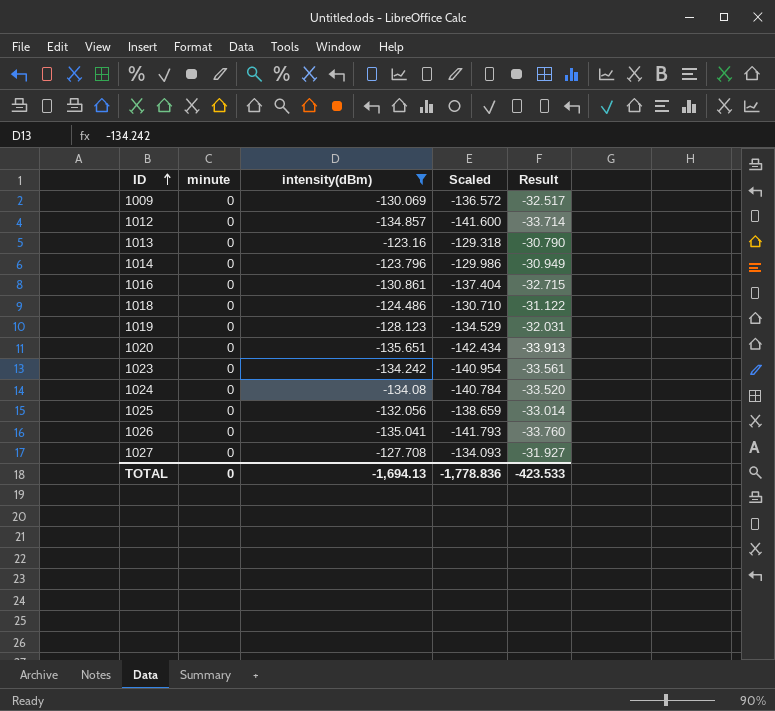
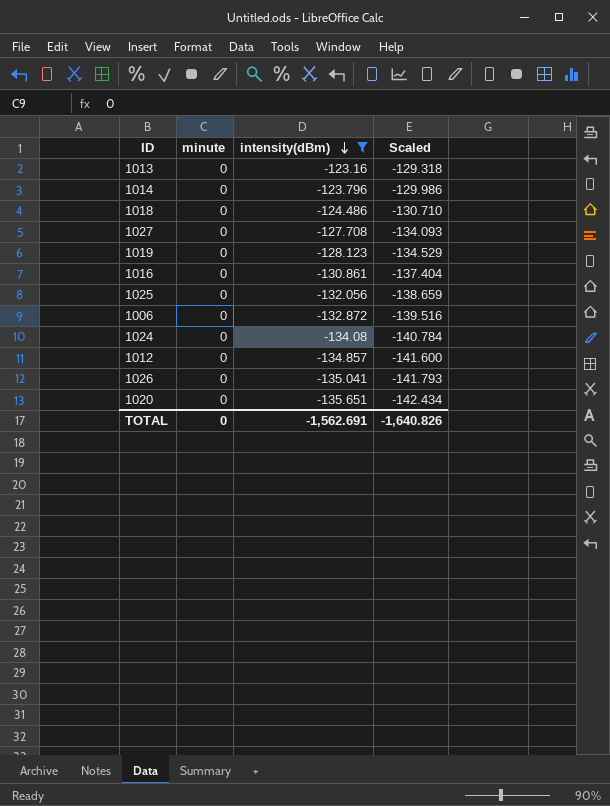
row order: ID ascending -> intensity(dBm) descending
column Result | formula: [intensity(dBm)] * 0.25 -> none
row 1009: 0 | -130.069 | -136.572 | -32.517 -> none
row 1023: 0 | -134.242 | -140.954 | -33.561 -> none
row 1006: none -> 0 | -132.872 | -139.516
TOTAL | intensity(dBm): -1,694.13 -> -1,562.691
TOTAL | Scaled: -1,778.836 -> -1,640.826

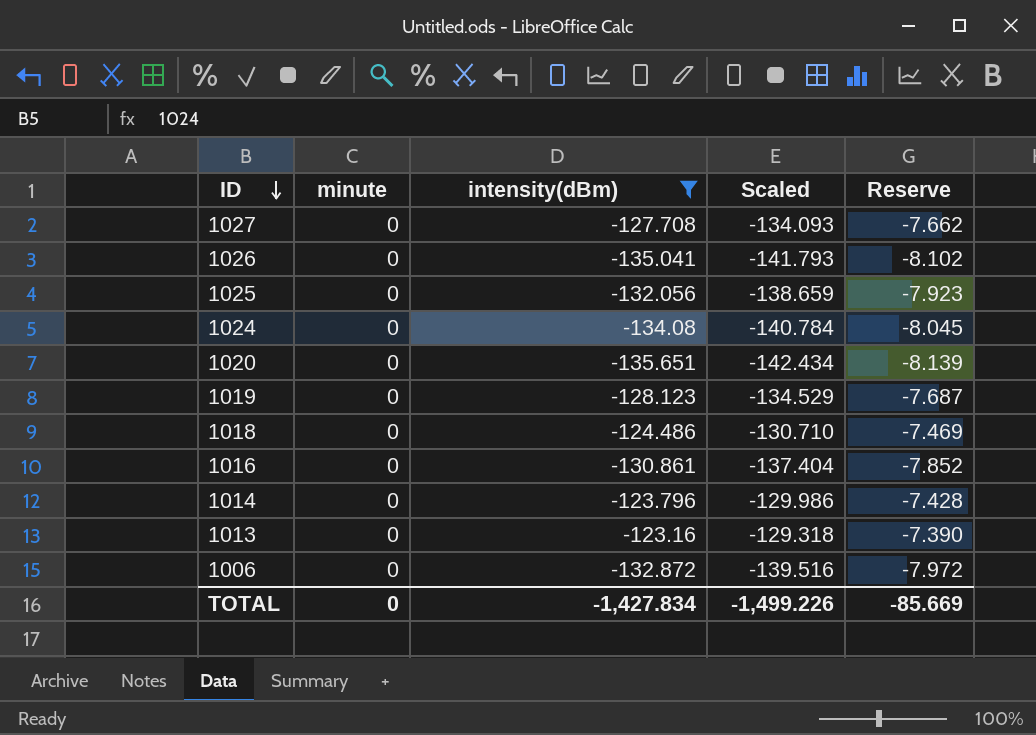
row order: intensity(dBm) descending -> ID descending
column Reserve | formula: none -> [intensity(dBm)] * 0.06
row 1012: 0 | -134.857 | -141.600 -> none
TOTAL | intensity(dBm): -1,562.691 -> -1,427.834
TOTAL | Scaled: -1,640.826 -> -1,499.226

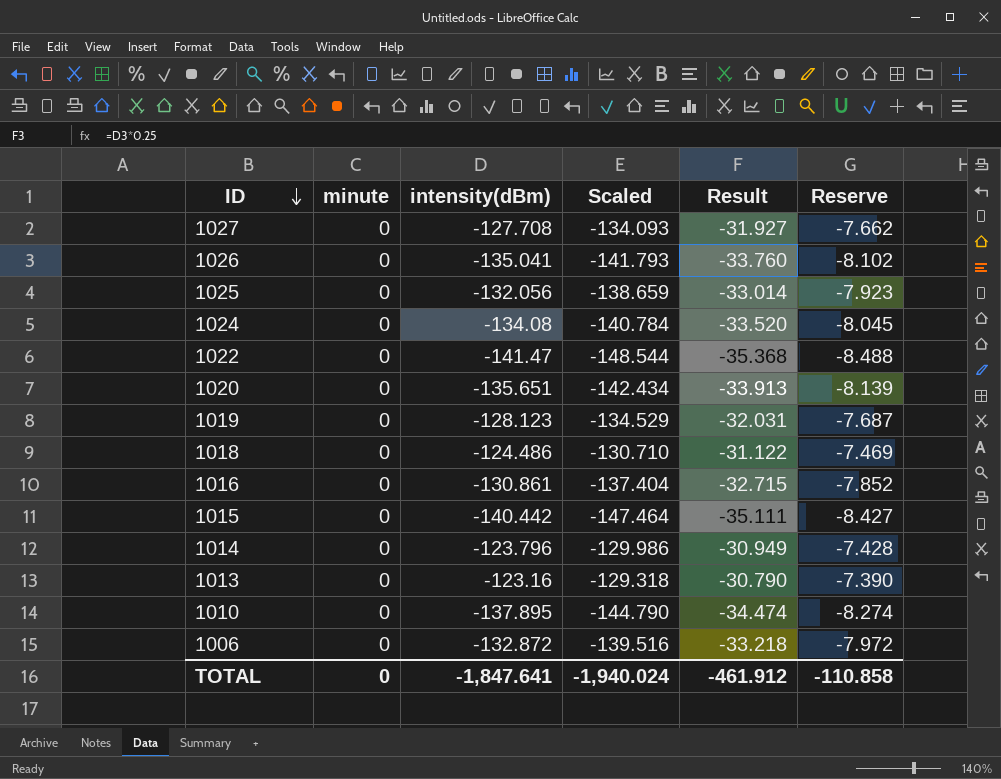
filter: intensity(dBm) >= -135.651 -> none
column Result | formula: none -> [intensity(dBm)] * 0.25
TOTAL | intensity(dBm): -1,427.834 -> -1,847.641
TOTAL | Scaled: -1,499.226 -> -1,940.024
TOTAL | Reserve: -85.669 -> -110.858

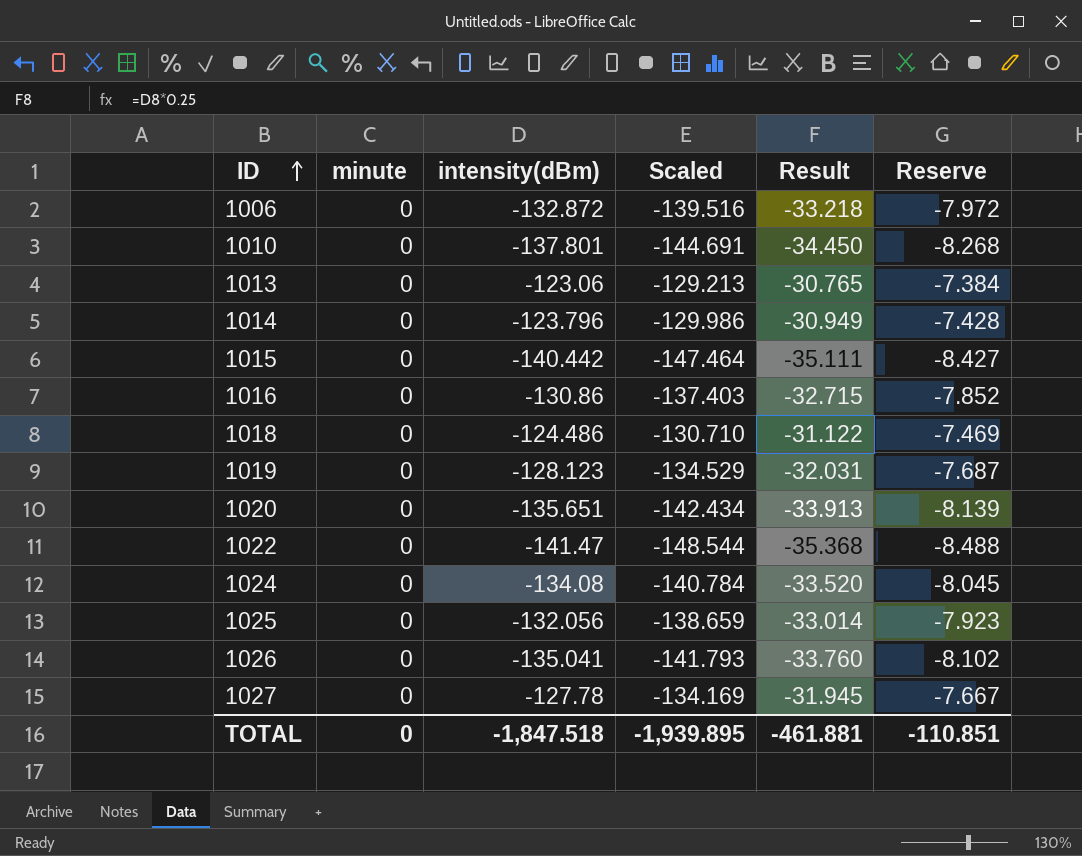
row order: ID descending -> ID ascending
1010 | intensity(dBm): -137.895 -> -137.801
1010 | Scaled: -144.790 -> -144.691
1010 | Result: -34.474 -> -34.450
1010 | Reserve: -8.274 -> -8.268
1013 | intensity(dBm): -123.16 -> -123.06
1013 | Scaled: -129.318 -> -129.213
1013 | Result: -30.790 -> -30.765
1013 | Reserve: -7.390 -> -7.384
1016 | intensity(dBm): -130.861 -> -130.86
1016 | Scaled: -137.404 -> -137.403
1027 | intensity(dBm): -127.708 -> -127.78
1027 | Scaled: -134.093 -> -134.169
1027 | Result: -31.927 -> -31.945
1027 | Reserve: -7.662 -> -7.667
TOTAL | intensity(dBm): -1,847.641 -> -1,847.518
TOTAL | Scaled: -1,940.024 -> -1,939.895
TOTAL | Result: -461.912 -> -461.881
TOTAL | Reserve: -110.858 -> -110.851

